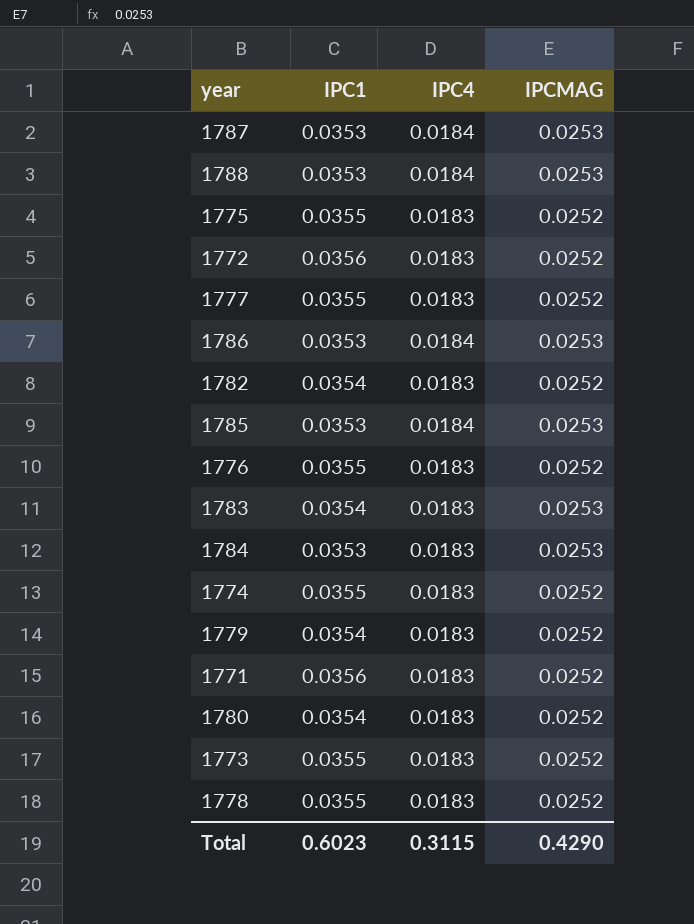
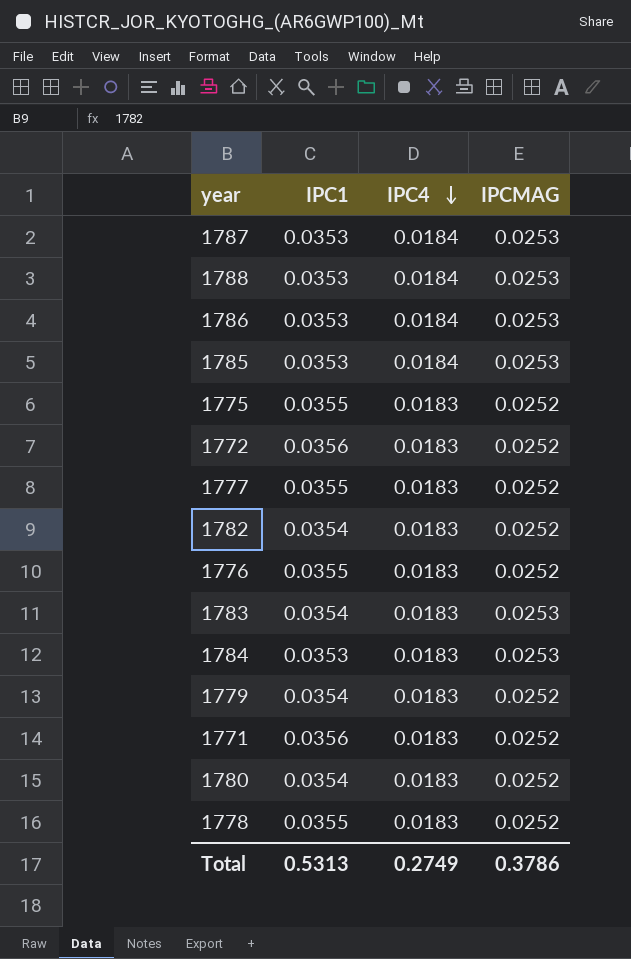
row order: none -> IPC4 descending
row 1774: 0.0355 | 0.0183 | 0.0252 -> none
row 1773: 0.0355 | 0.0183 | 0.0252 -> none
Total | IPC1: 0.6023 -> 0.5313
Total | IPC4: 0.3115 -> 0.2749
Total | IPCMAG: 0.4290 -> 0.3786

